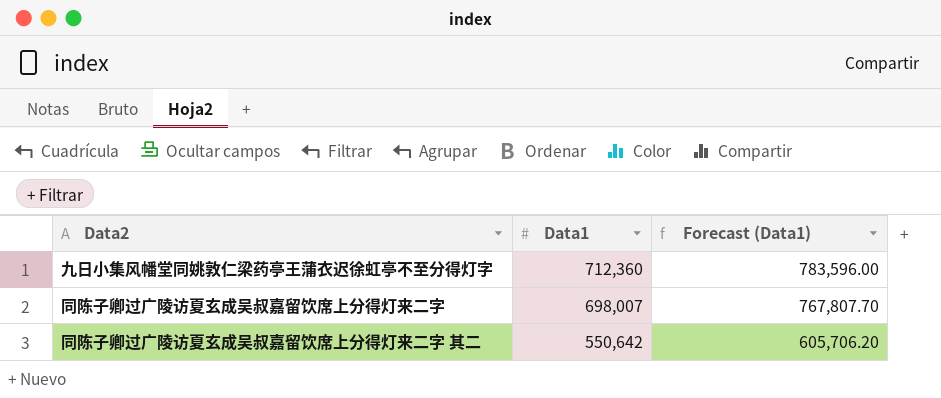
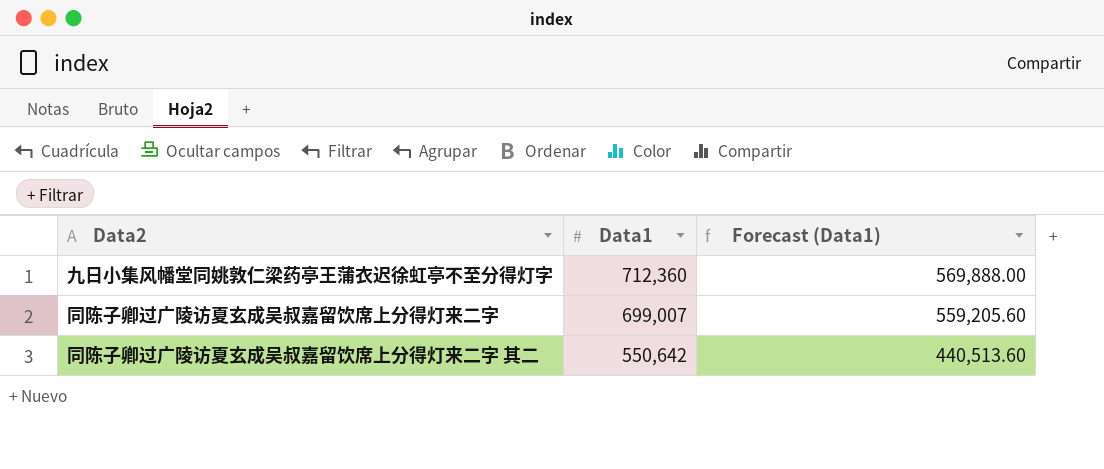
column Forecast (Data1) | formula: [Data1] * 1.1 -> [Data1] * 0.8
同陈子卿过广陵访夏玄成吴叔嘉留饮席上分得灯来二字 | Data1: 698,007 -> 699,007

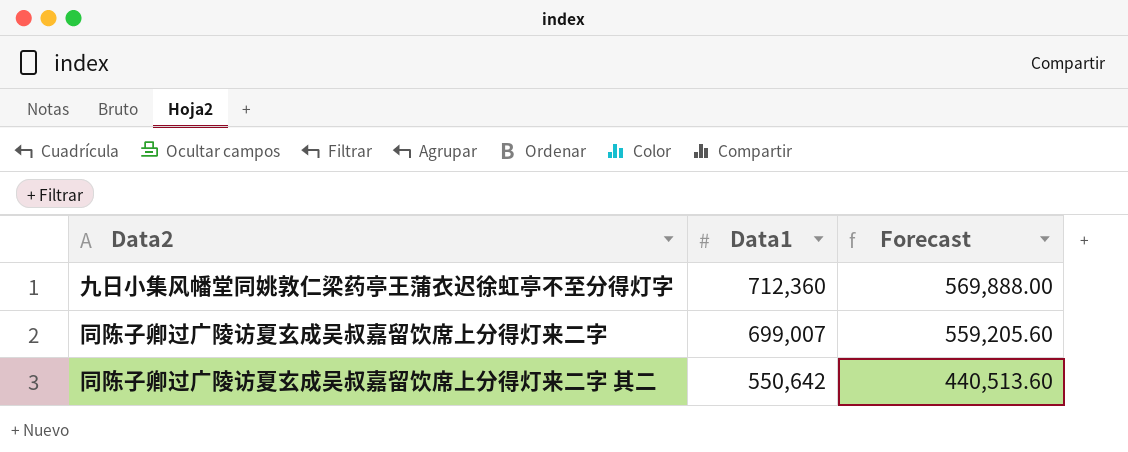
column name: Forecast (Data1) -> Forecast

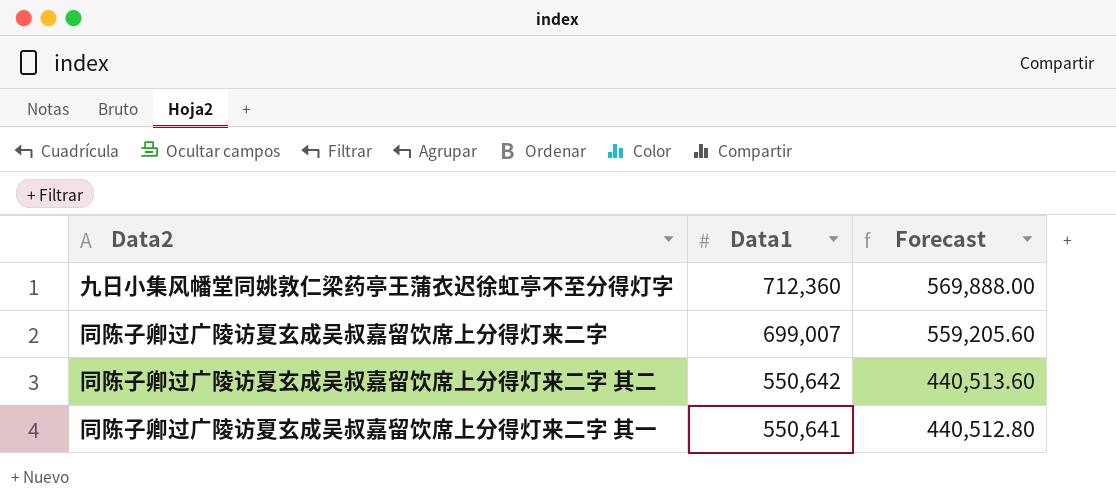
row 同陈子卿过广陵访夏玄成吴叔嘉留饮席上分得灯来二字 其一: none -> 550,641 | 440,512.80

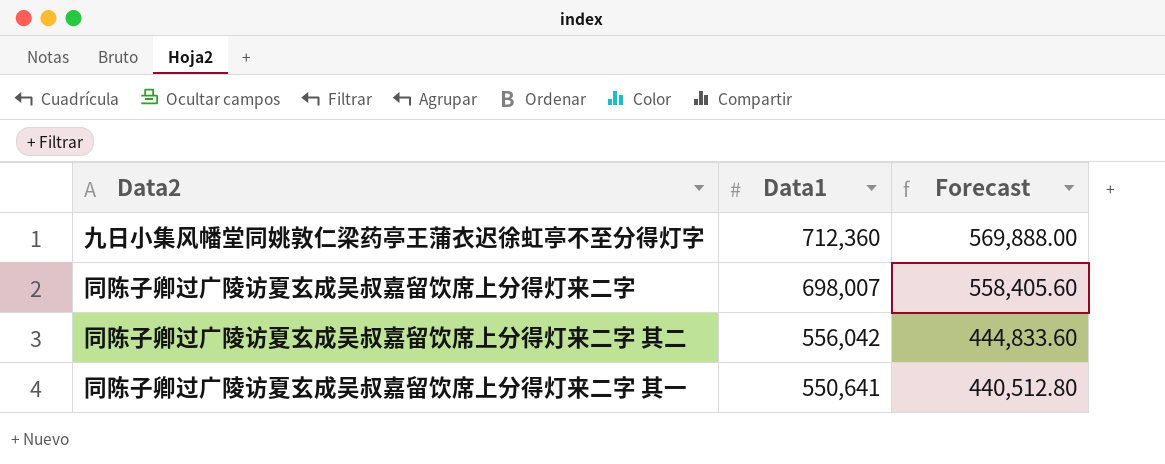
同陈子卿过广陵访夏玄成吴叔嘉留饮席上分得灯来二字 | Data1: 699,007 -> 698,007
同陈子卿过广陵访夏玄成吴叔嘉留饮席上分得灯来二字 | Forecast: 559,205.60 -> 558,405.60
同陈子卿过广陵访夏玄成吴叔嘉留饮席上分得灯来二字 其二 | Data1: 550,642 -> 556,042
同陈子卿过广陵访夏玄成吴叔嘉留饮席上分得灯来二字 其二 | Forecast: 440,513.60 -> 444,833.60

